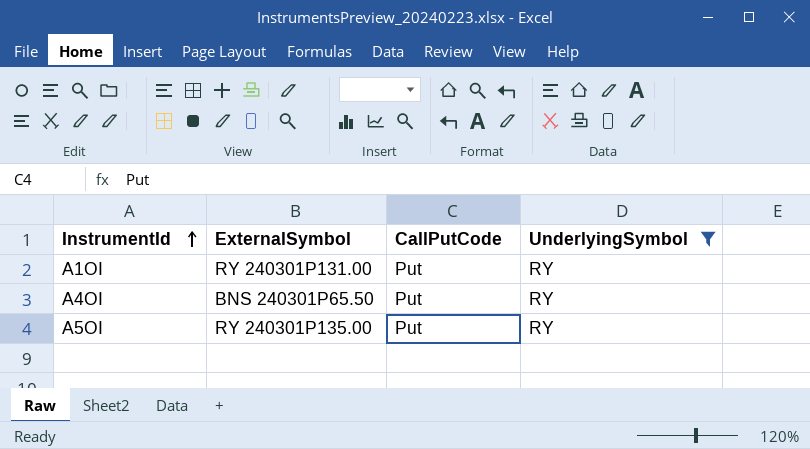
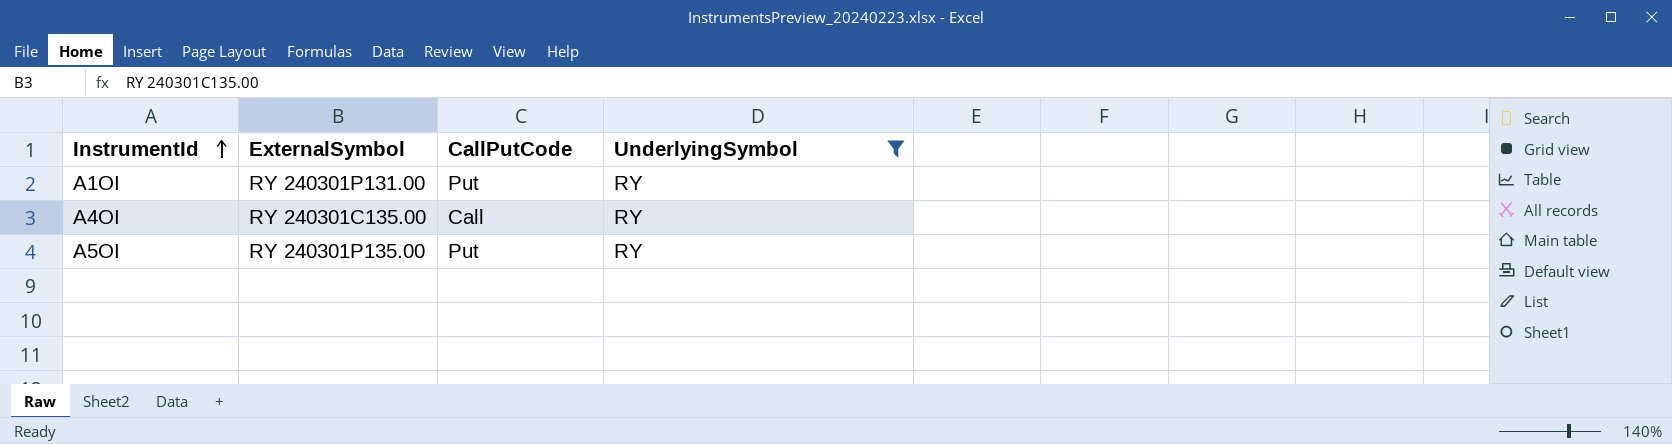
A4OI | ExternalSymbol: BNS 240301P65.50 -> RY 240301C135.00
A4OI | CallPutCode: Put -> Call

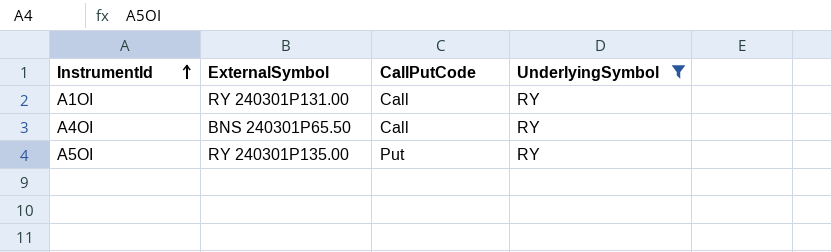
A1OI | CallPutCode: Put -> Call
A4OI | ExternalSymbol: RY 240301C135.00 -> BNS 240301P65.50

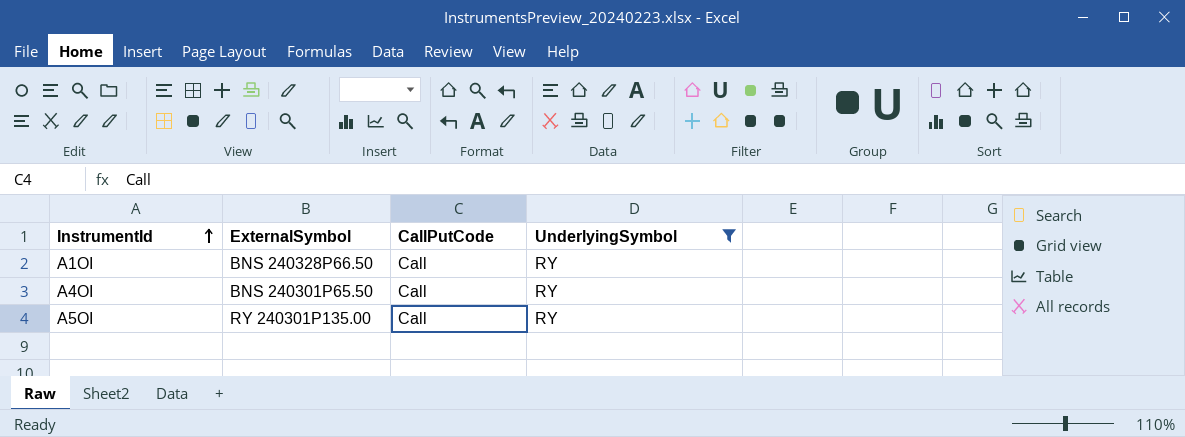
A1OI | ExternalSymbol: RY 240301P131.00 -> BNS 240328P66.50
A5OI | CallPutCode: Put -> Call

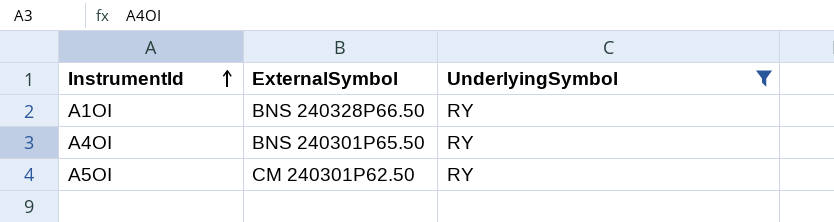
column CallPutCode | position: 3 -> none
A5OI | ExternalSymbol: RY 240301P135.00 -> CM 240301P62.50

